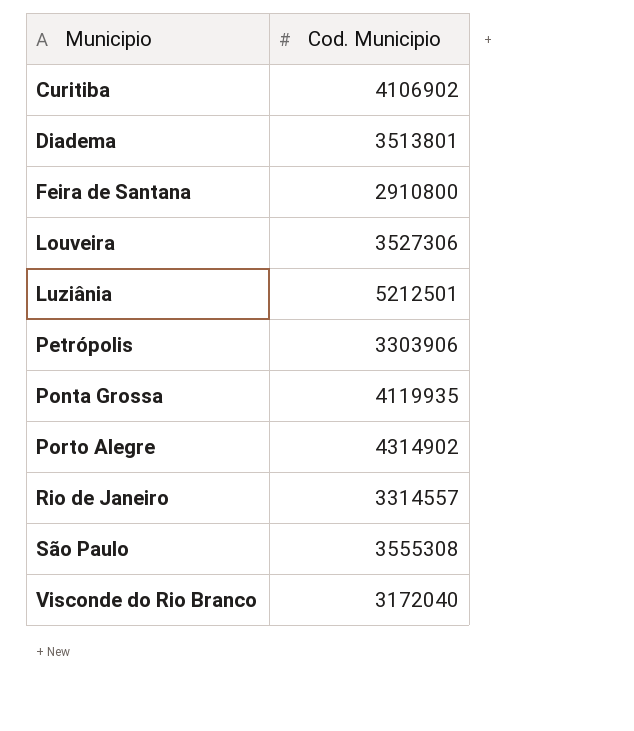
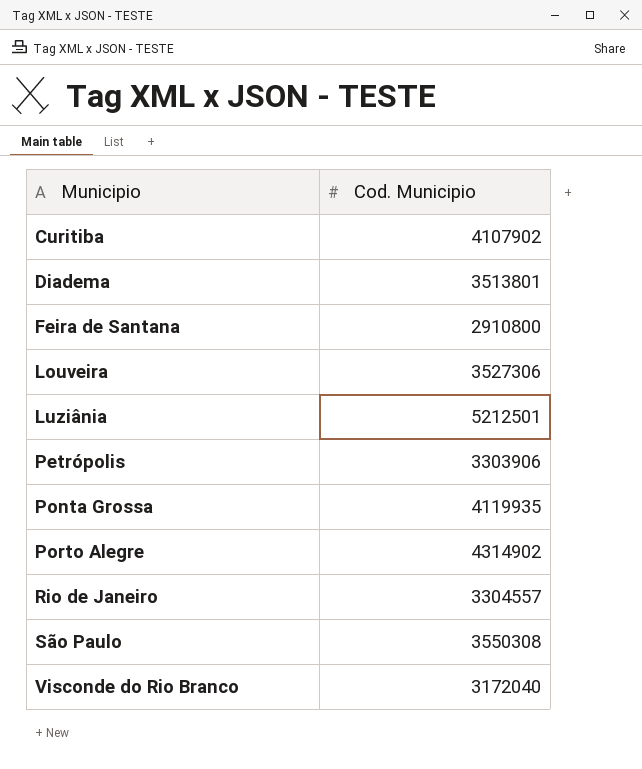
Curitiba | Cod. Municipio: 4106902 -> 4107902
Rio de Janeiro | Cod. Municipio: 3314557 -> 3304557
São Paulo | Cod. Municipio: 3555308 -> 3550308

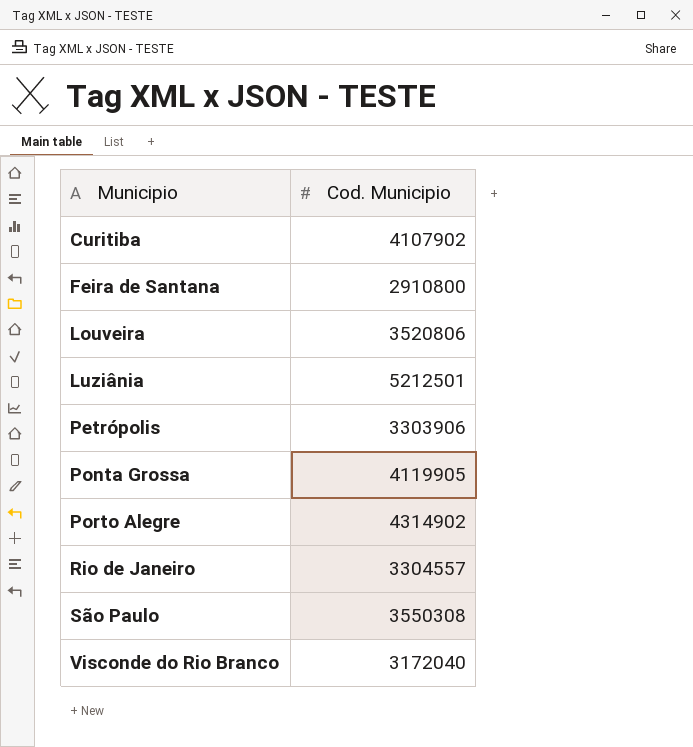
row Diadema: 3513801 -> none
Louveira | Cod. Municipio: 3527306 -> 3520806
Ponta Grossa | Cod. Municipio: 4119935 -> 4119905

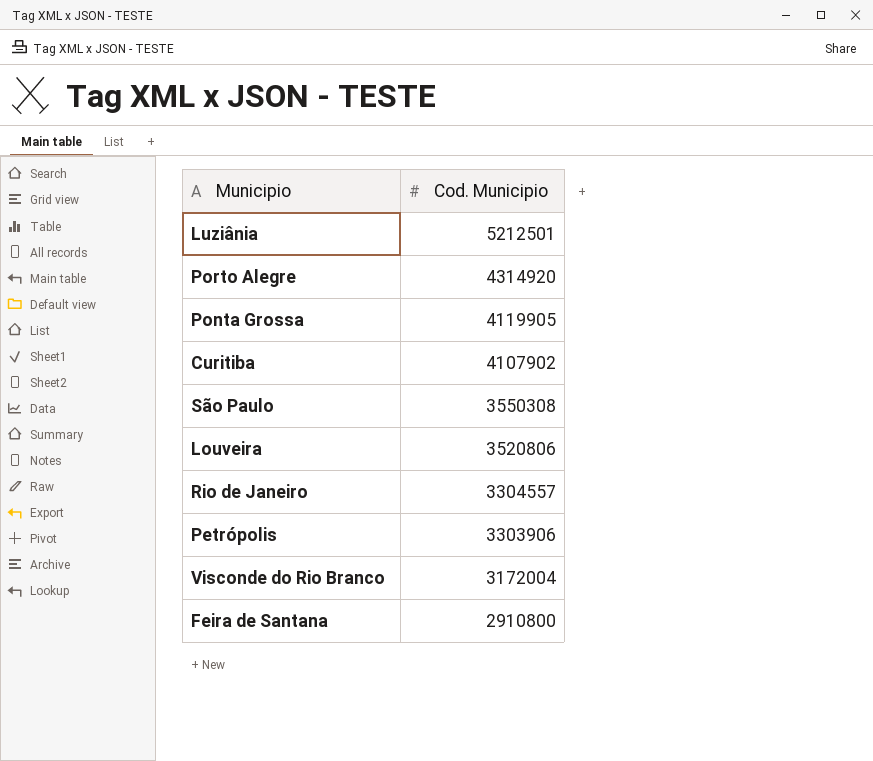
row order: Municipio ascending -> Cod. Municipio descending
Porto Alegre | Cod. Municipio: 4314902 -> 4314920
Visconde do Rio Branco | Cod. Municipio: 3172040 -> 3172004

